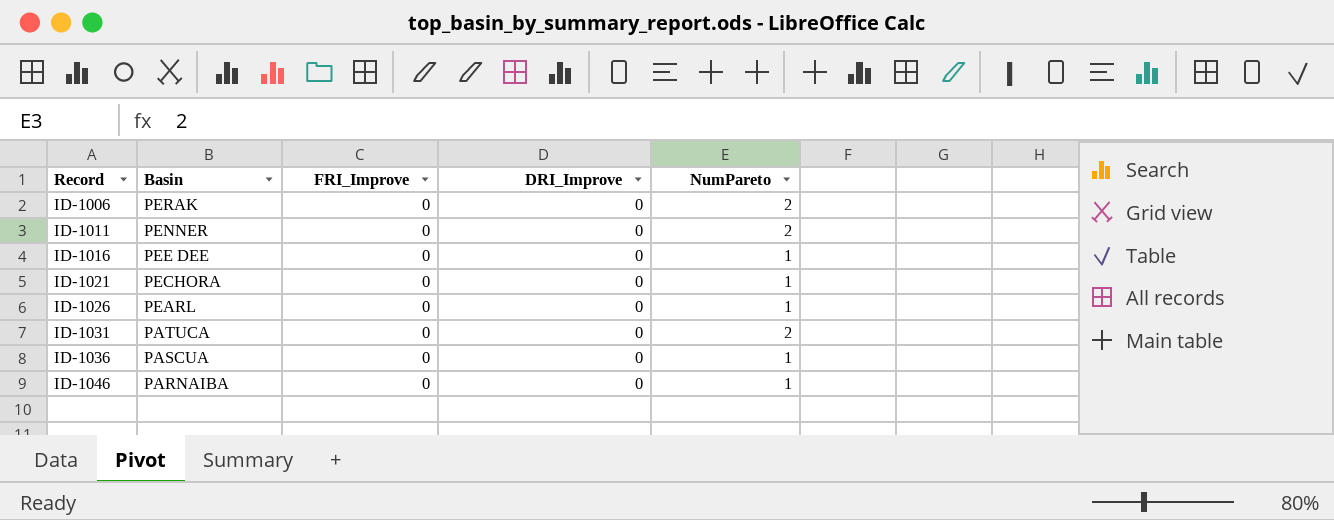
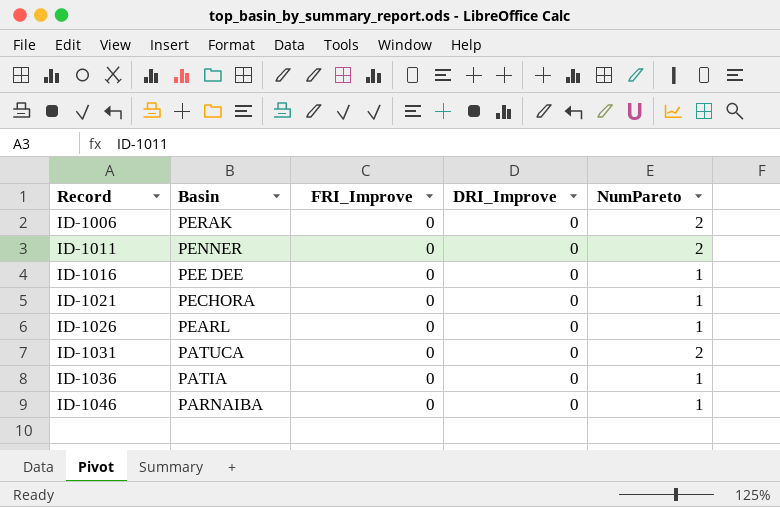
ID-1036 | Basin: PASCUA -> PATIA

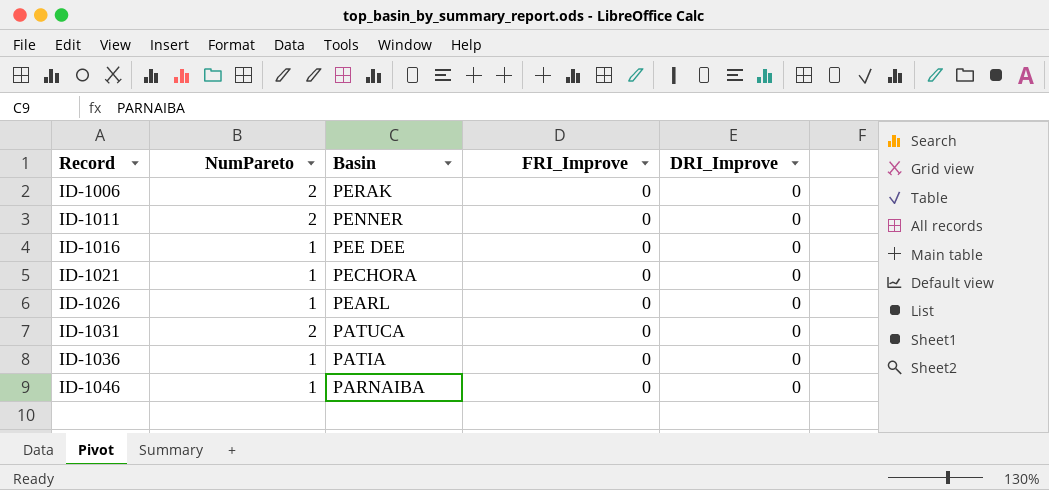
column NumPareto | position: 5 -> 2

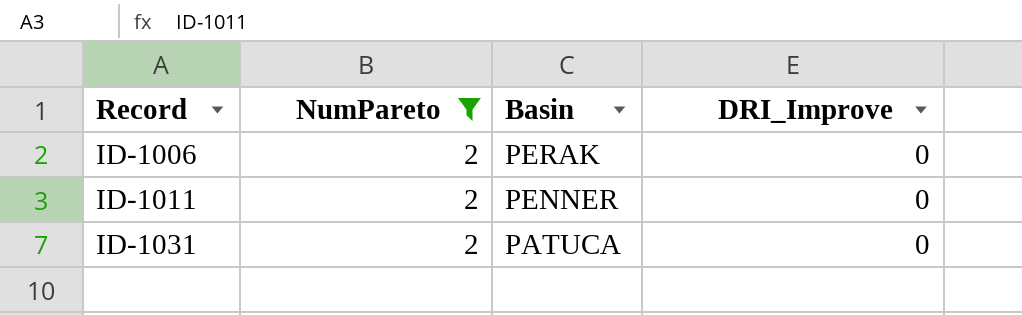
filter: none -> NumPareto = 2
column FRI_Improve | position: 4 -> none

